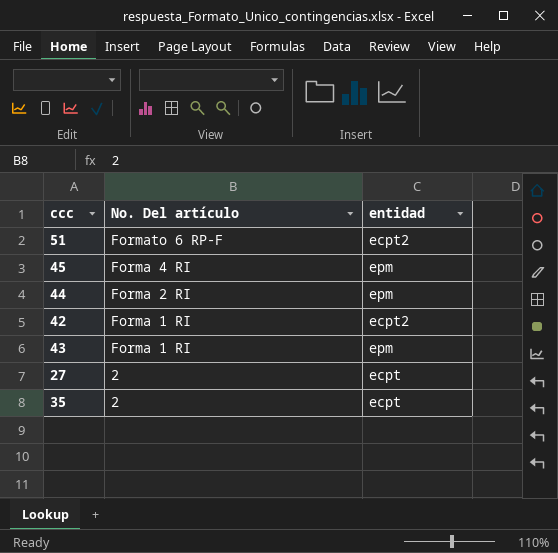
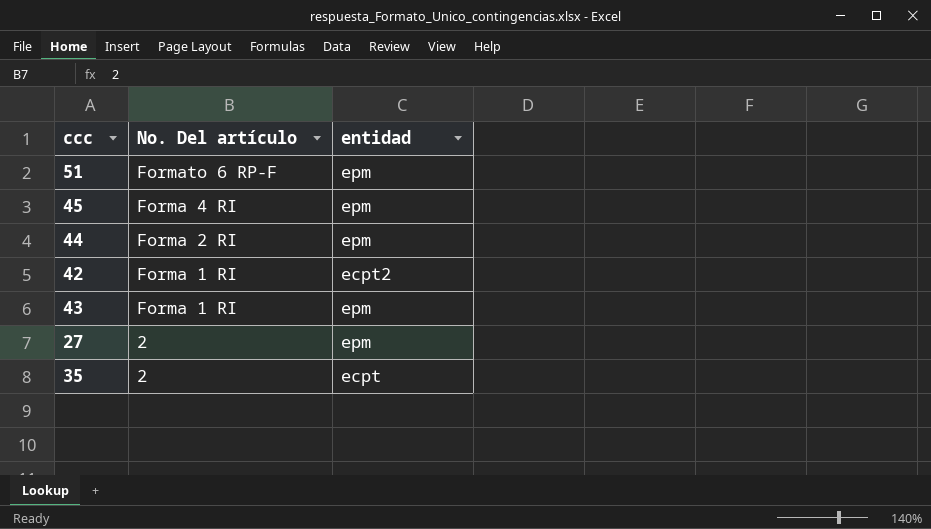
51 | entidad: ecpt2 -> epm
27 | entidad: ecpt -> epm

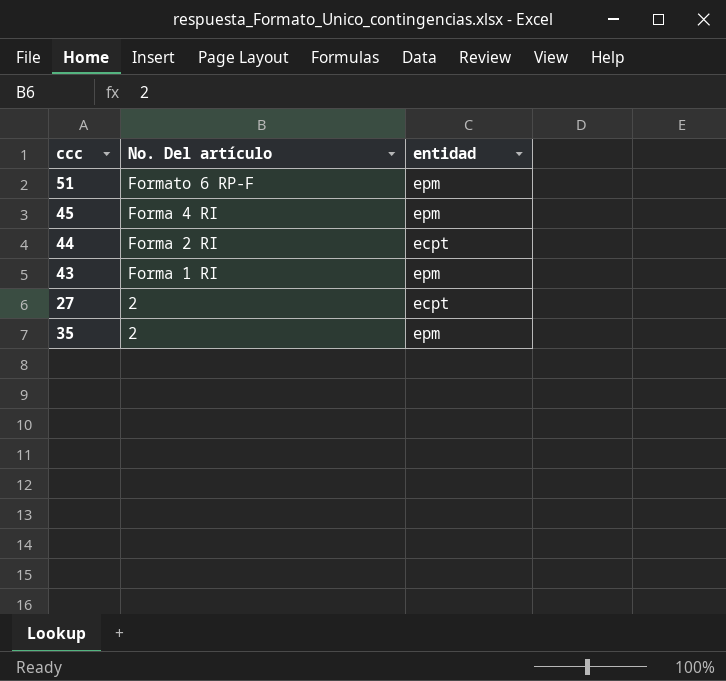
row 42: Forma 1 RI | ecpt2 -> none
44 | entidad: epm -> ecpt
27 | entidad: epm -> ecpt
35 | entidad: ecpt -> epm

